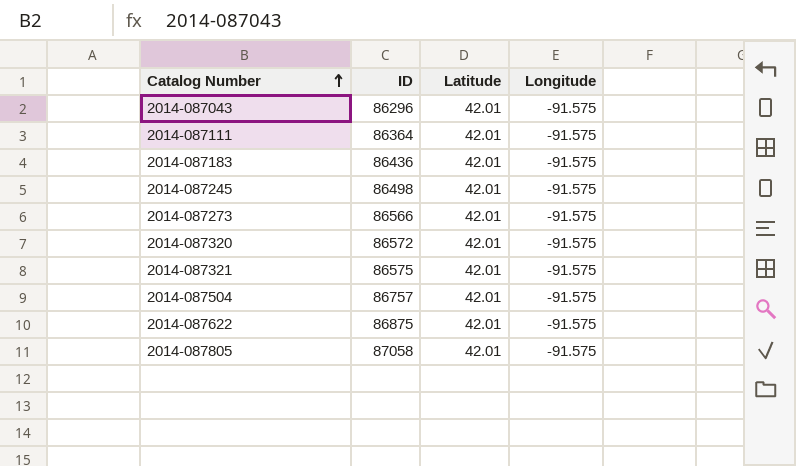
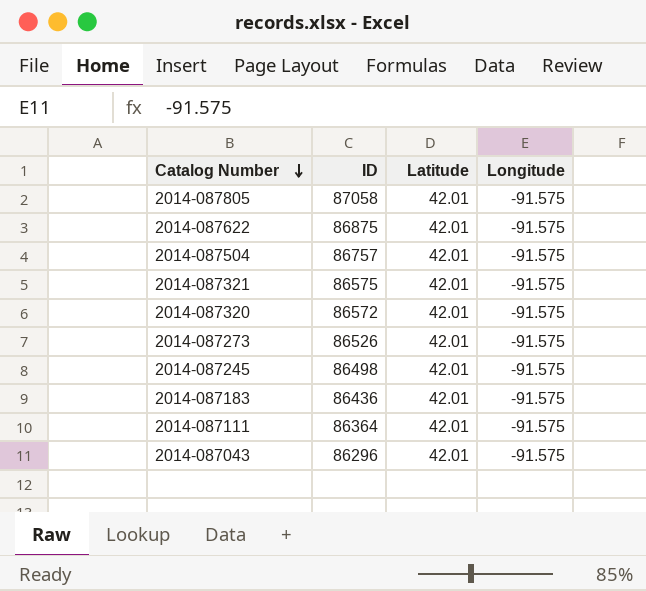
row order: Catalog Number ascending -> Catalog Number descending
2014-087273 | ID: 86566 -> 86526

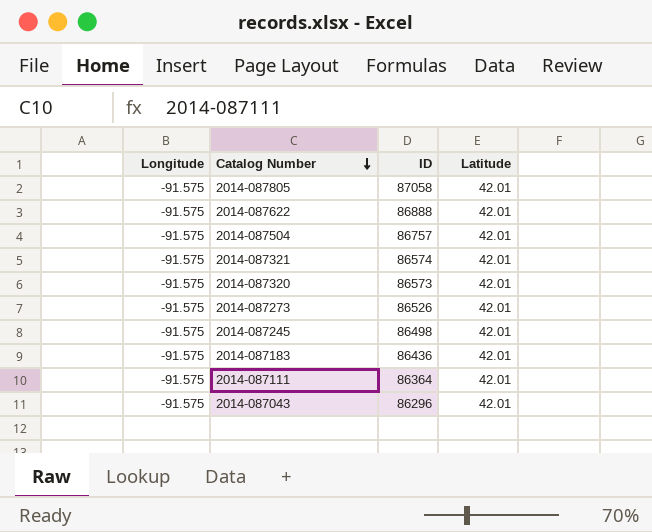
column Longitude | position: 4 -> 1
2014-087622 | ID: 86875 -> 86888
2014-087321 | ID: 86575 -> 86574
2014-087320 | ID: 86572 -> 86573

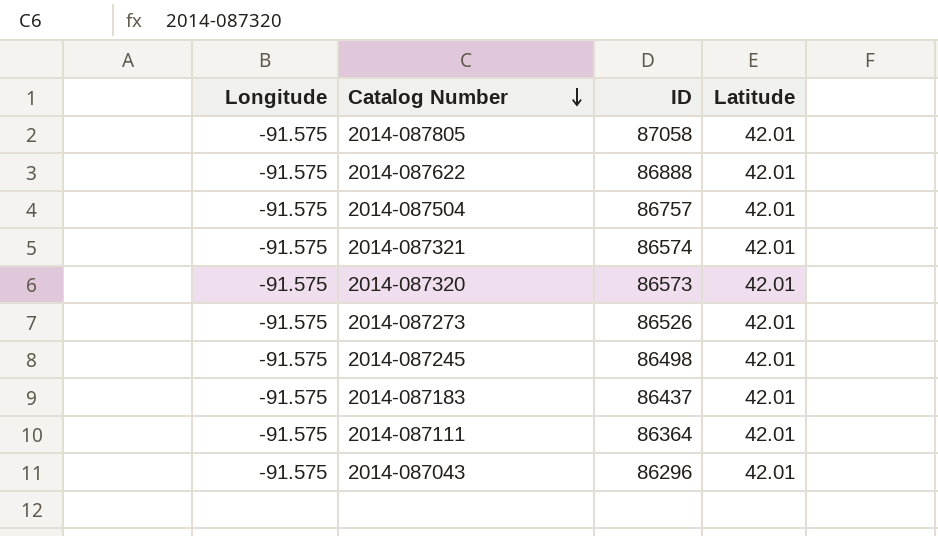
2014-087183 | ID: 86436 -> 86437

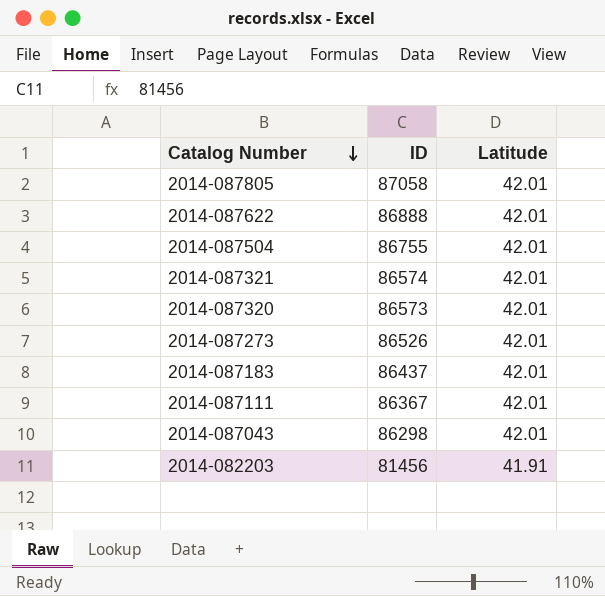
column Longitude | position: 1 -> none
row 2014-087245: -91.575 | 86498 | 42.01 -> none
2014-087504 | ID: 86757 -> 86755
2014-087111 | ID: 86364 -> 86367
2014-087043 | ID: 86296 -> 86298
row 2014-082203: none -> 81456 | 41.91

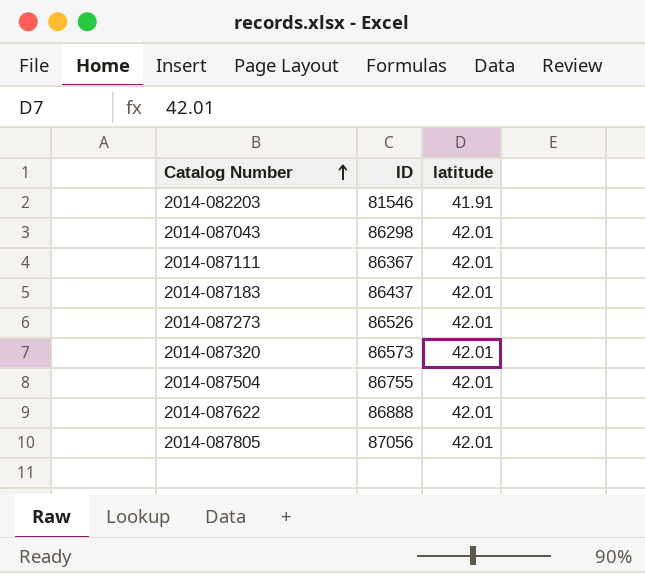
row order: Catalog Number descending -> Catalog Number ascending
column name: Latitude -> latitude
row 2014-087321: 86574 | 42.01 -> none
2014-082203 | ID: 81456 -> 81546
2014-087805 | ID: 87058 -> 87056

